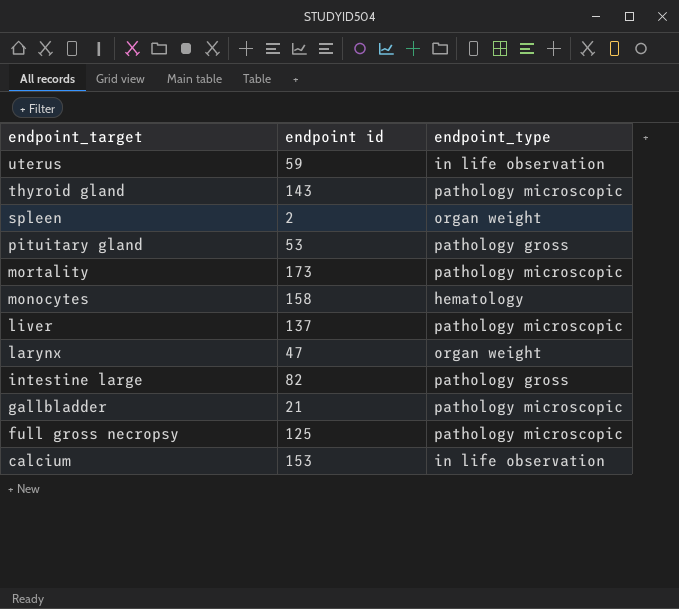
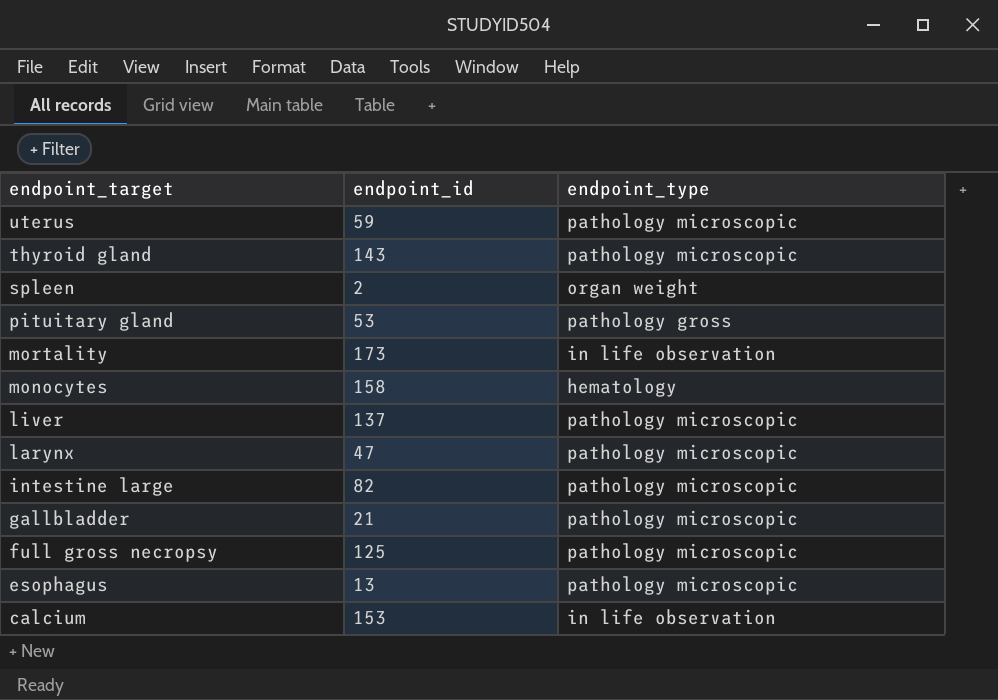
column name: endpoint id -> endpoint_id
uterus | endpoint_type: in life observation -> pathology microscopic
mortality | endpoint_type: pathology microscopic -> in life observation
larynx | endpoint_type: organ weight -> pathology microscopic
intestine large | endpoint_type: pathology gross -> pathology microscopic
row esophagus: none -> 13 | pathology microscopic

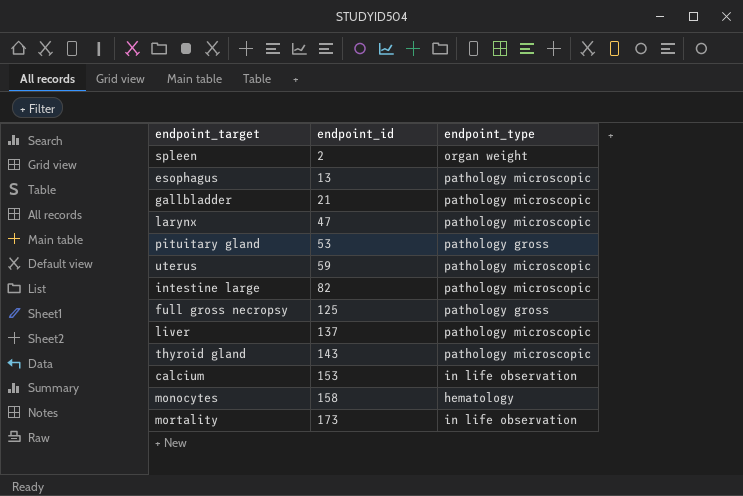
row order: endpoint_target descending -> endpoint_id ascending
full gross necropsy | endpoint_type: pathology microscopic -> pathology gross

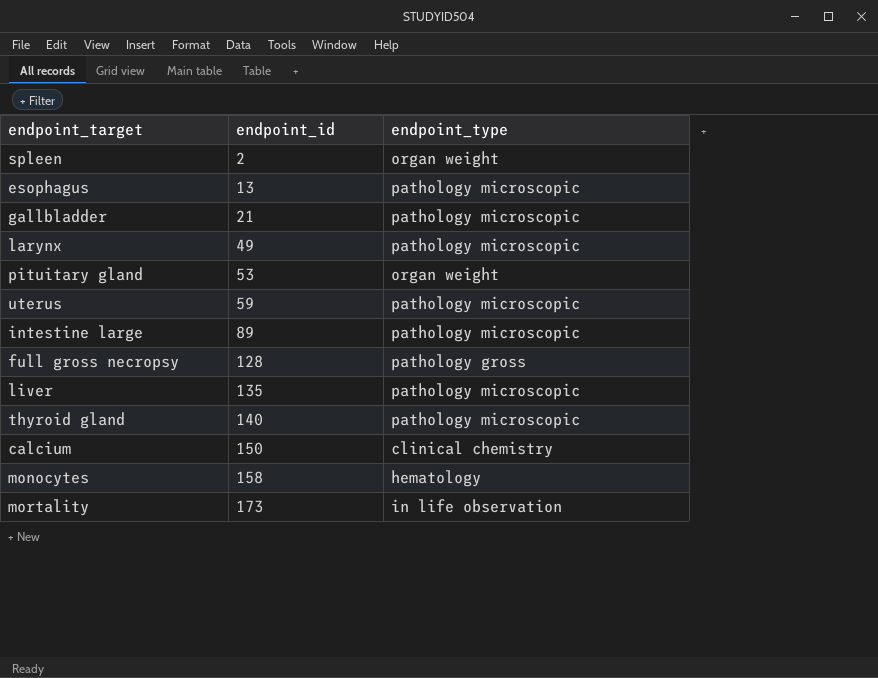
larynx | endpoint_id: 47 -> 49
pituitary gland | endpoint_type: pathology gross -> organ weight
intestine large | endpoint_id: 82 -> 89
full gross necropsy | endpoint_id: 125 -> 128
liver | endpoint_id: 137 -> 135
thyroid gland | endpoint_id: 143 -> 140
calcium | endpoint_id: 153 -> 150
calcium | endpoint_type: in life observation -> clinical chemistry

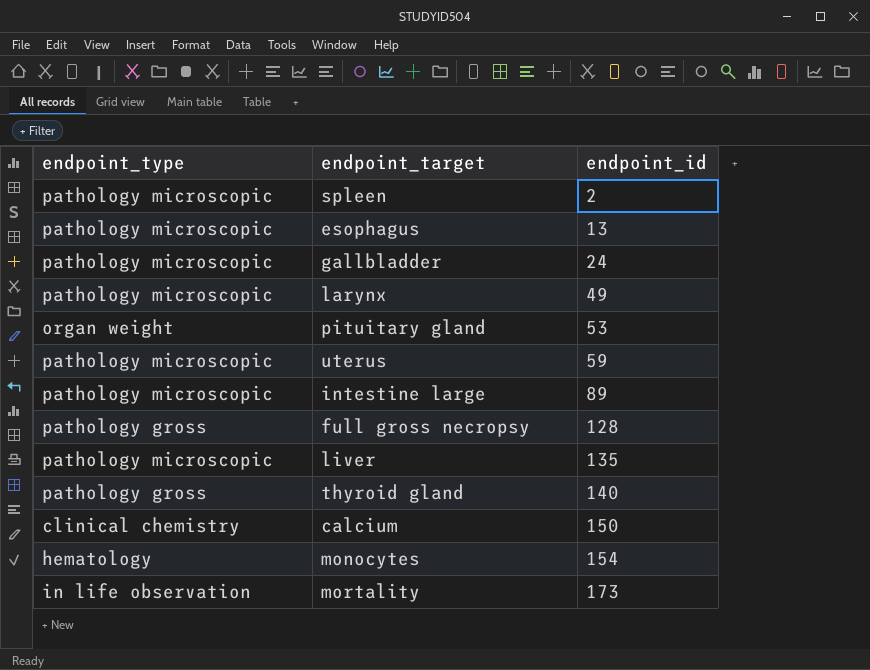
column endpoint_type | position: 3 -> 1
spleen | endpoint_type: organ weight -> pathology microscopic
gallbladder | endpoint_id: 21 -> 24
thyroid gland | endpoint_type: pathology microscopic -> pathology gross
monocytes | endpoint_id: 158 -> 154

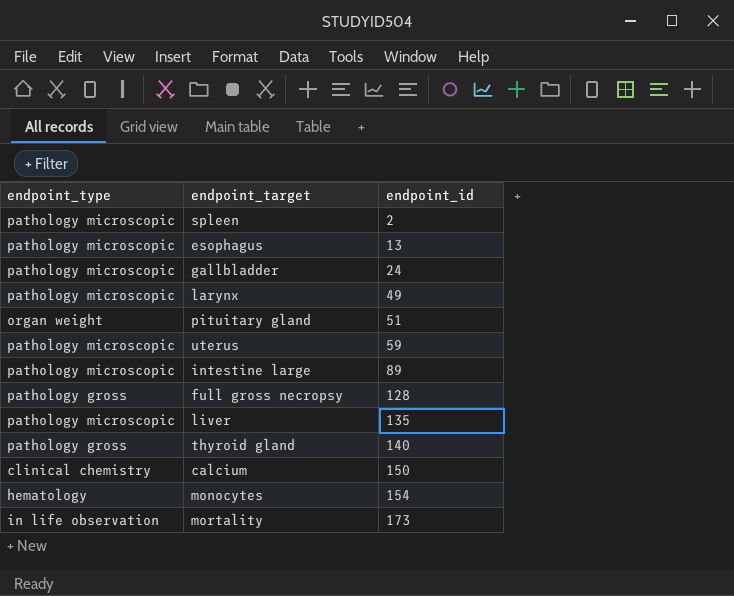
pituitary gland | endpoint_id: 53 -> 51

